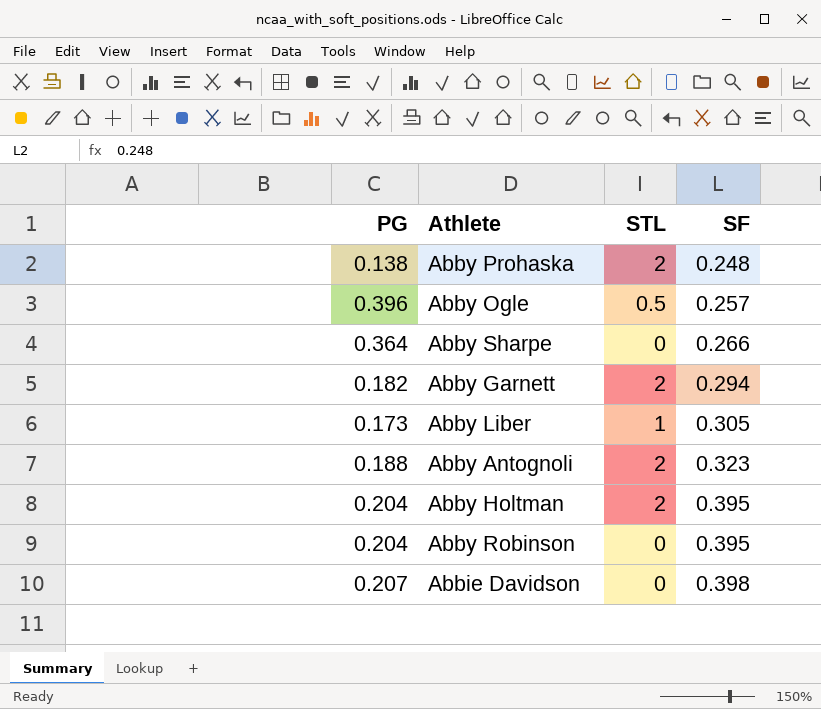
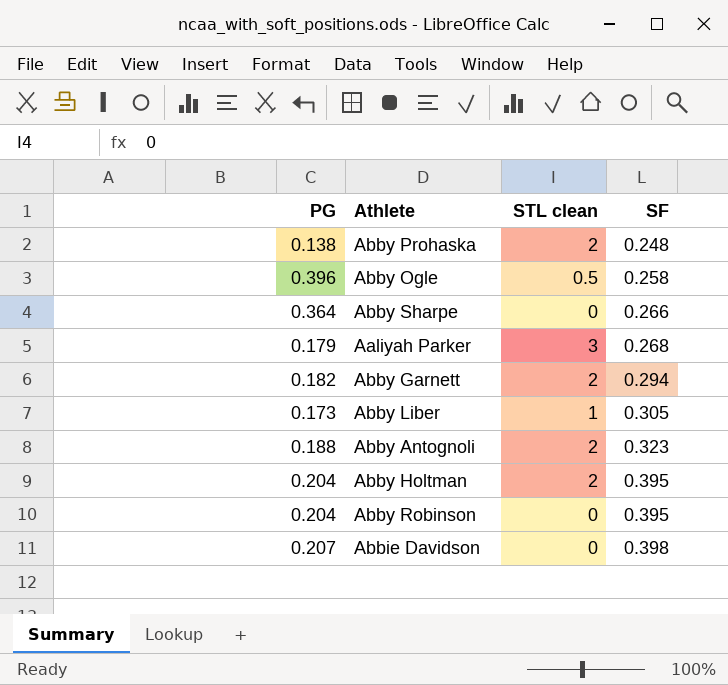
column name: STL -> STL clean
Abby Ogle | SF: 0.257 -> 0.258
row Aaliyah Parker: none -> 0.179 | 3 | 0.268

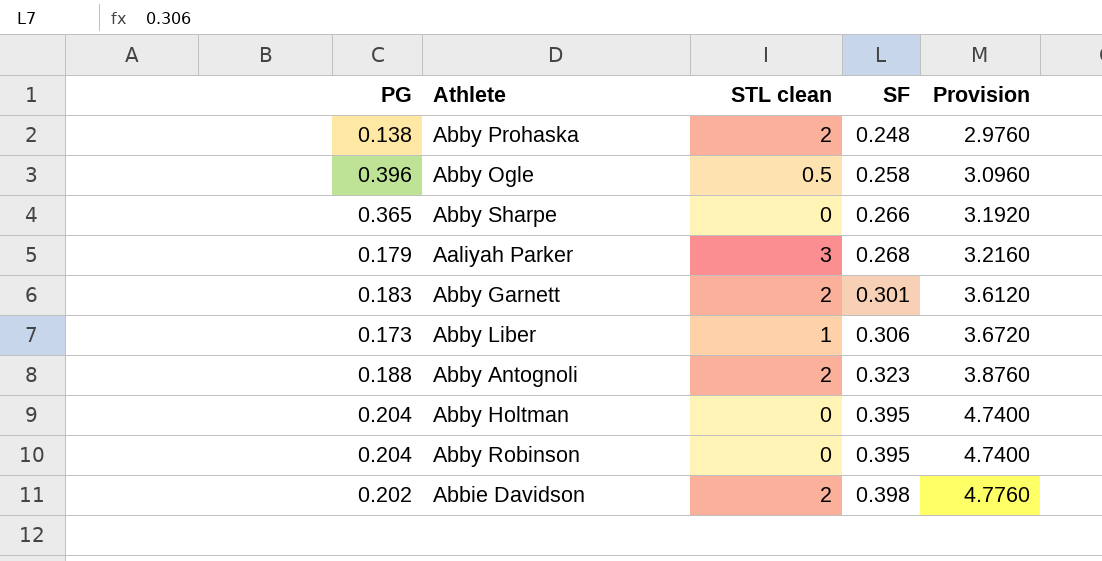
column Provision | formula: none -> [SF] * 12
Abby Sharpe | PG: 0.364 -> 0.365
Abby Garnett | PG: 0.182 -> 0.183
Abby Garnett | SF: 0.294 -> 0.301
Abby Liber | SF: 0.305 -> 0.306
Abby Holtman | STL clean: 2 -> 0
Abbie Davidson | PG: 0.207 -> 0.202
Abbie Davidson | STL clean: 0 -> 2

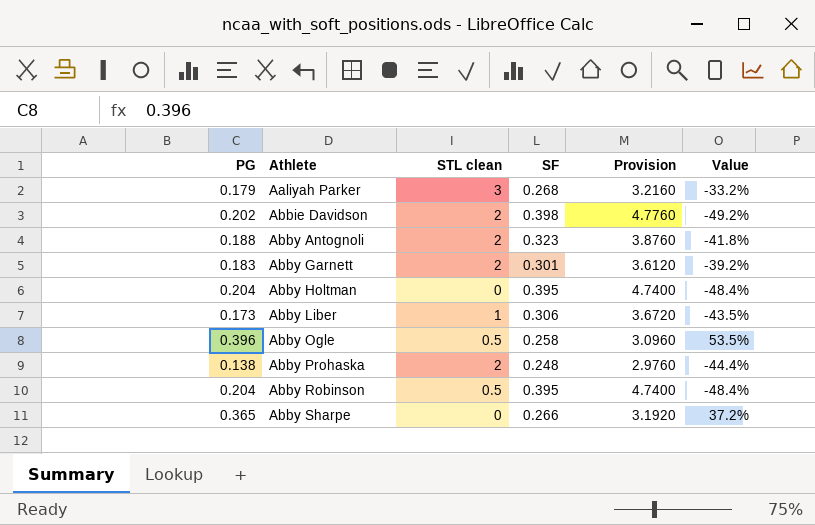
row order: SF ascending -> Athlete ascending
column Value | formula: none -> ([PG] - [SF]) / [SF]
Abby Robinson | STL clean: 0 -> 0.5

